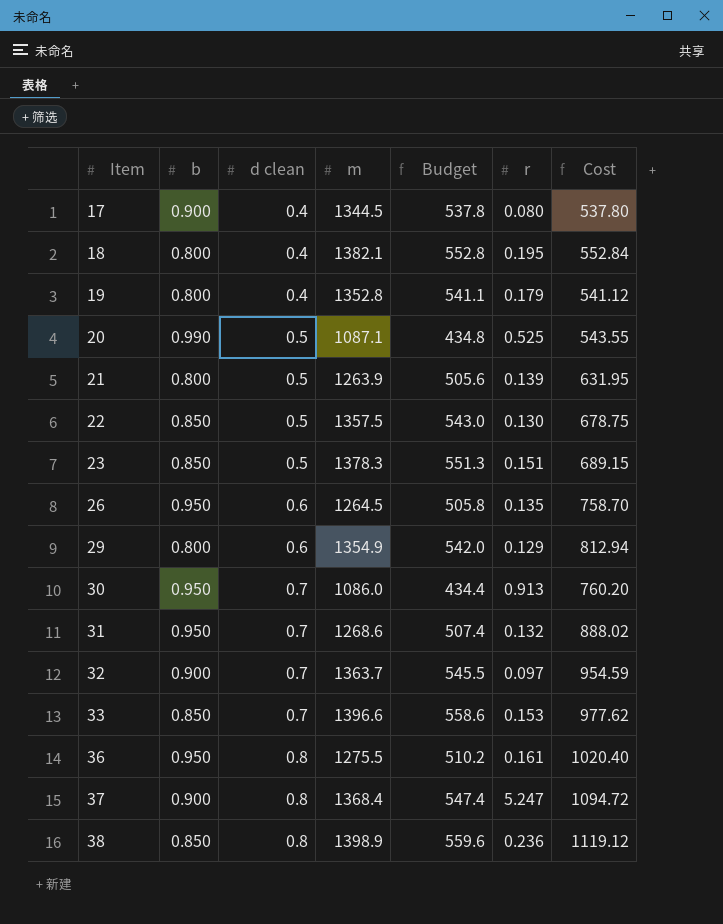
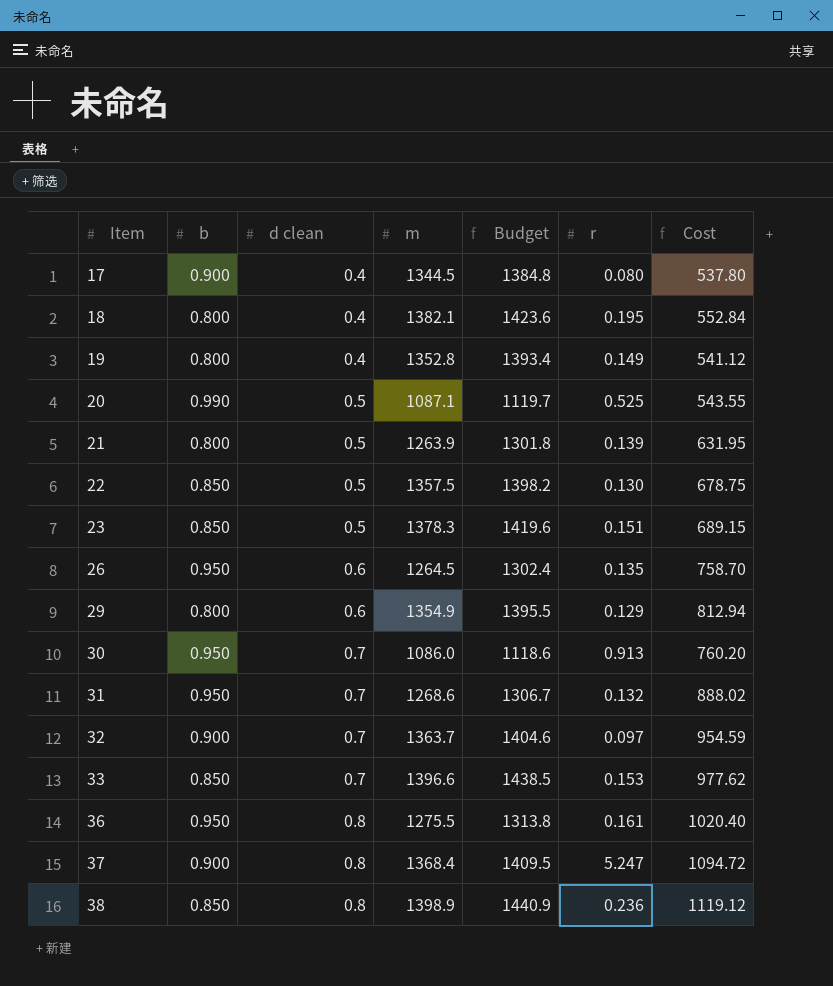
column Budget | formula: [m] * 0.4 -> [m] * 1.03
19 | r: 0.179 -> 0.149

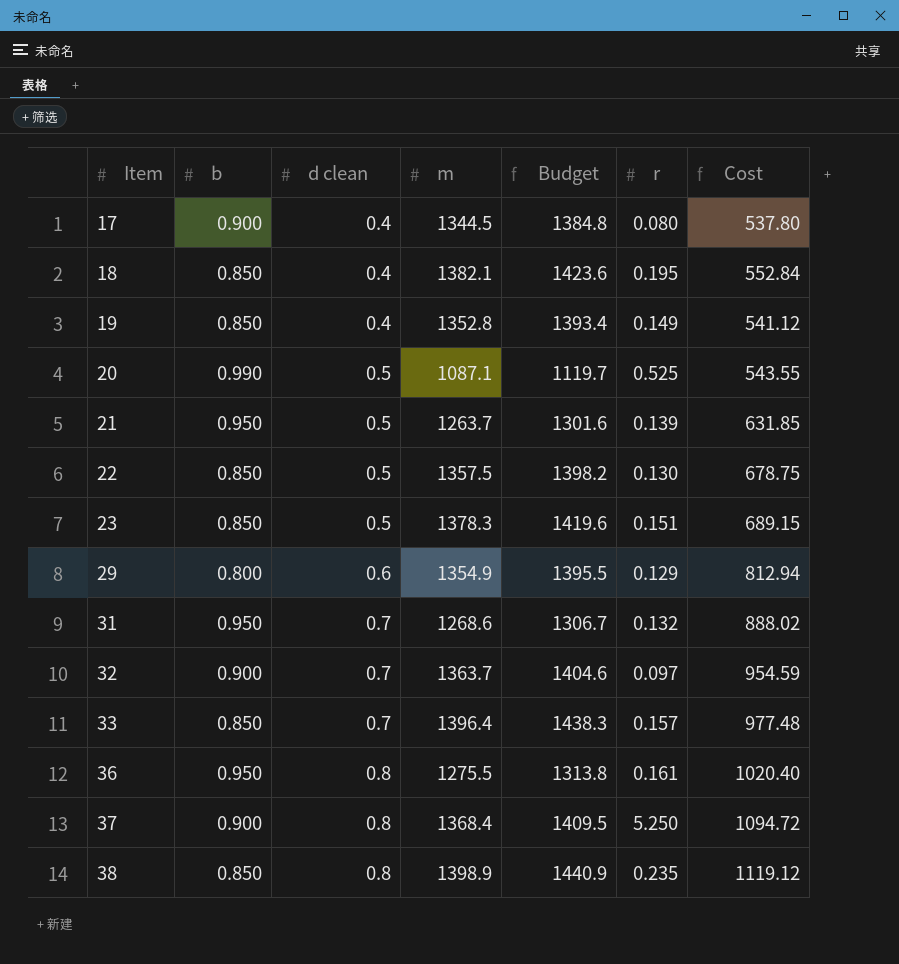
row 26: 0.950 | 0.6 | 1264.5 | 1302.4 | 0.135 | 758.70 -> none
row 30: 0.950 | 0.7 | 1086.0 | 1118.6 | 0.913 | 760.20 -> none
18 | b: 0.800 -> 0.850
19 | b: 0.800 -> 0.850
21 | b: 0.800 -> 0.950
21 | m: 1263.9 -> 1263.7
21 | Budget: 1301.8 -> 1301.6
21 | Cost: 631.95 -> 631.85
33 | m: 1396.6 -> 1396.4
33 | Budget: 1438.5 -> 1438.3
33 | r: 0.153 -> 0.157
33 | Cost: 977.62 -> 977.48
37 | r: 5.247 -> 5.250
38 | r: 0.236 -> 0.235

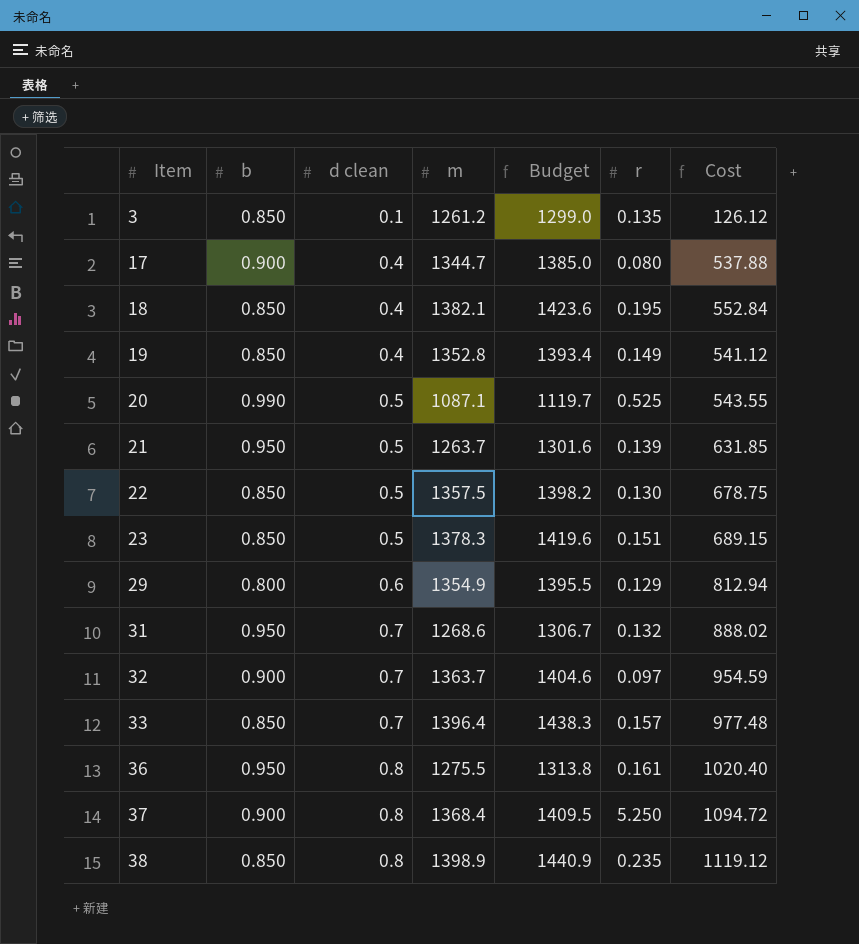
row 3: none -> 0.850 | 0.1 | 1261.2 | 1299.0 | 0.135 | 126.12
17 | m: 1344.5 -> 1344.7
17 | Budget: 1384.8 -> 1385.0
17 | Cost: 537.80 -> 537.88

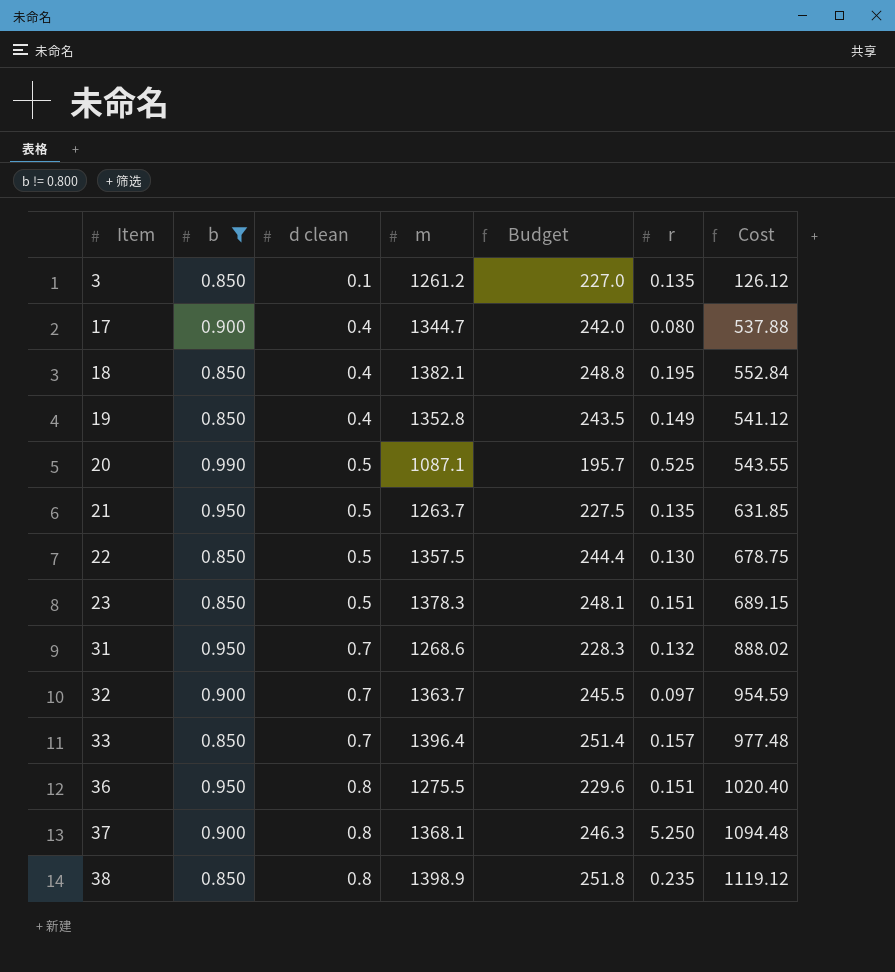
filter: none -> b != 0.800
column Budget | formula: [m] * 1.03 -> [m] * 0.18
21 | r: 0.139 -> 0.135
36 | r: 0.161 -> 0.151
37 | m: 1368.4 -> 1368.1
37 | Cost: 1094.72 -> 1094.48

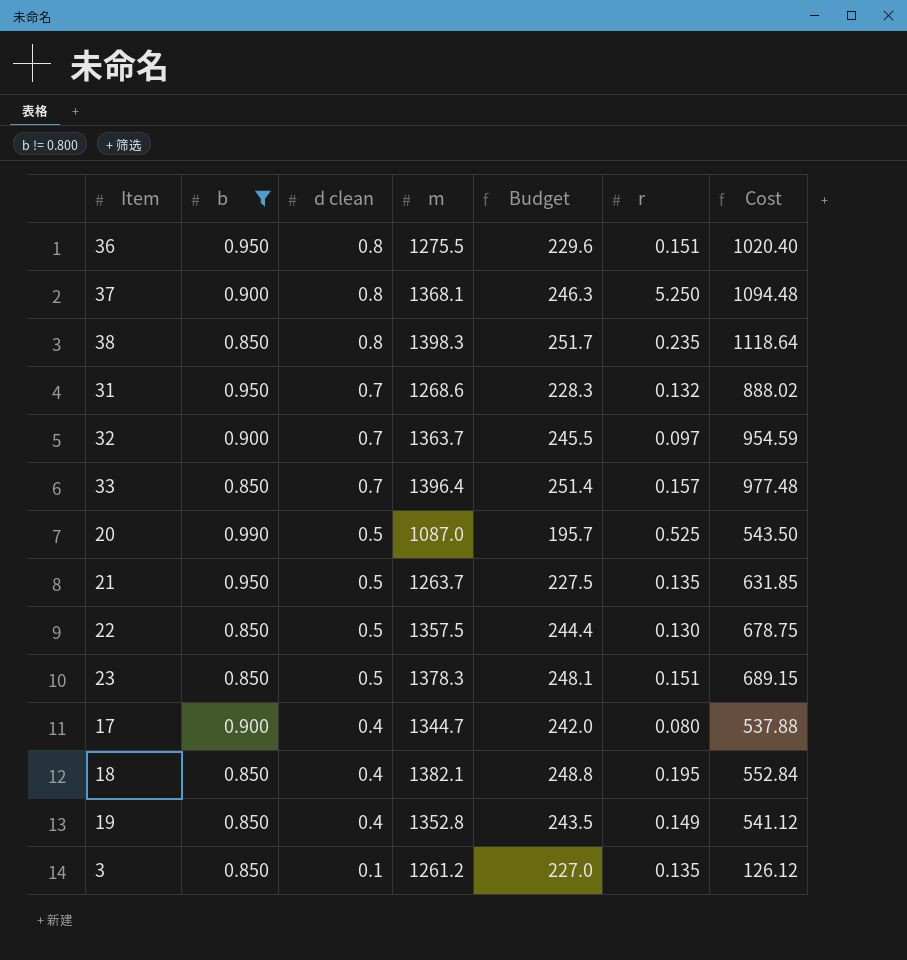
row order: Item ascending -> d clean descending
38 | m: 1398.9 -> 1398.3
38 | Budget: 251.8 -> 251.7
38 | Cost: 1119.12 -> 1118.64
20 | m: 1087.1 -> 1087.0
20 | Cost: 543.55 -> 543.50

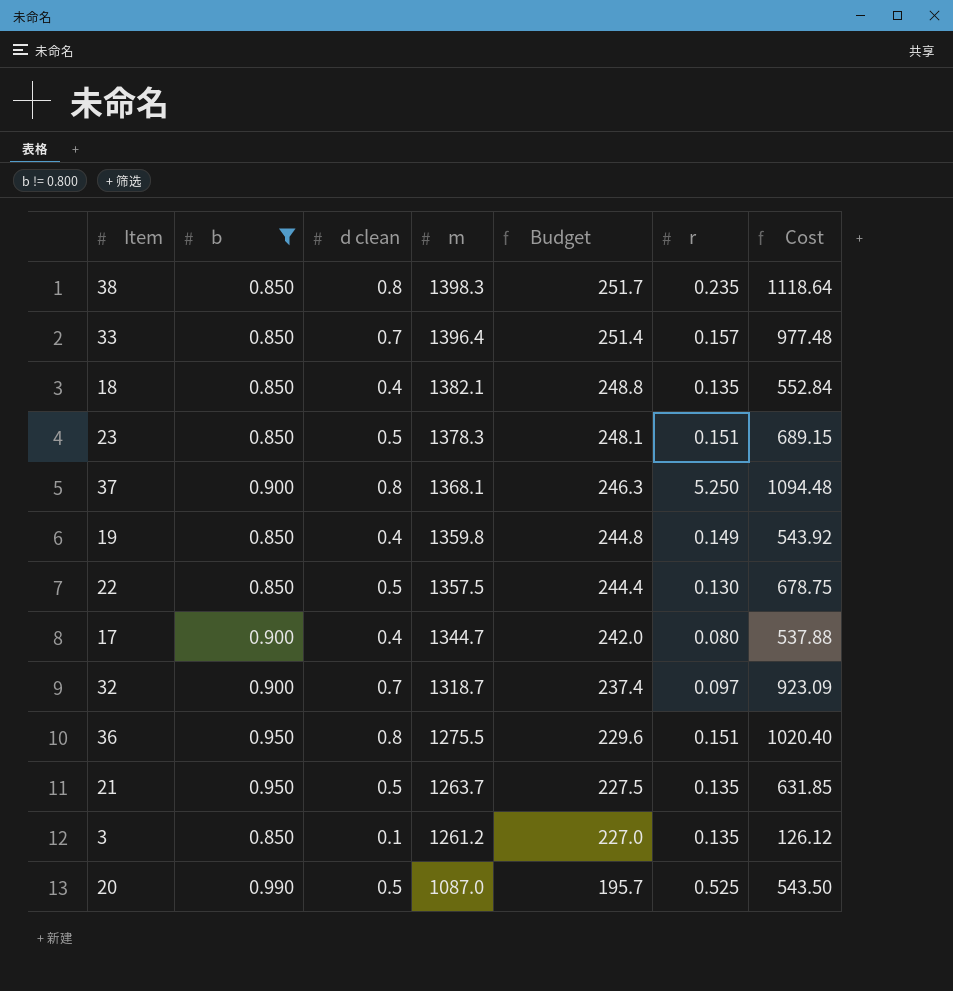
row order: d clean descending -> m descending
row 31: 0.950 | 0.7 | 1268.6 | 228.3 | 0.132 | 888.02 -> none
18 | r: 0.195 -> 0.135
19 | m: 1352.8 -> 1359.8
19 | Budget: 243.5 -> 244.8
19 | Cost: 541.12 -> 543.92
32 | m: 1363.7 -> 1318.7
32 | Budget: 245.5 -> 237.4
32 | Cost: 954.59 -> 923.09

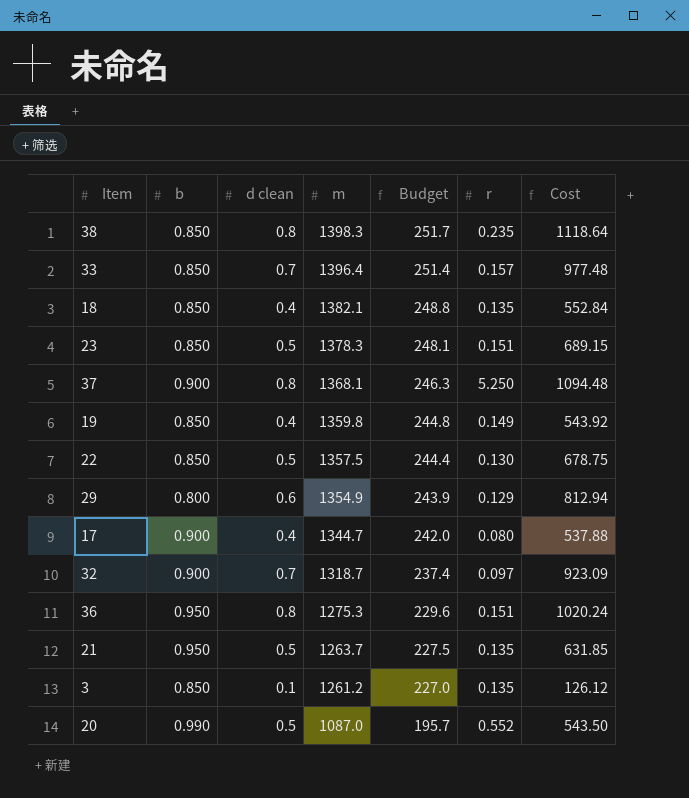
filter: b != 0.800 -> none
36 | m: 1275.5 -> 1275.3
36 | Cost: 1020.40 -> 1020.24
20 | r: 0.525 -> 0.552

